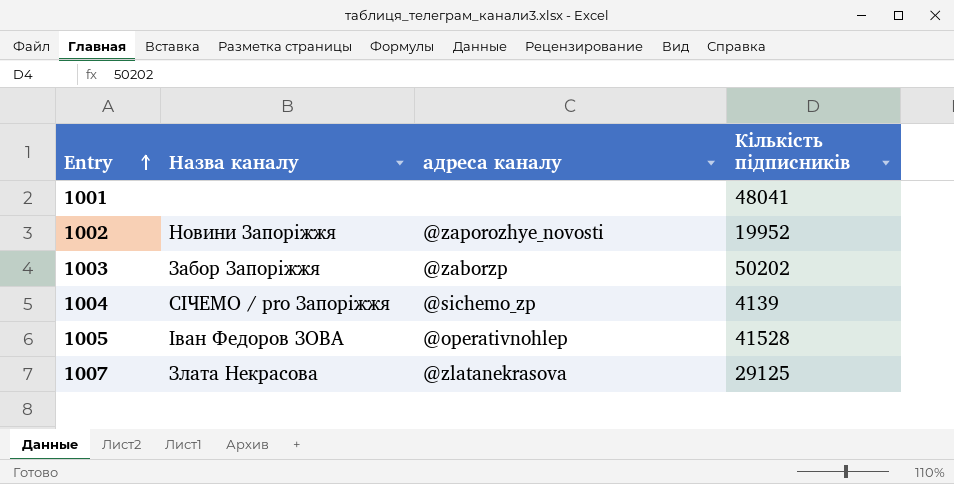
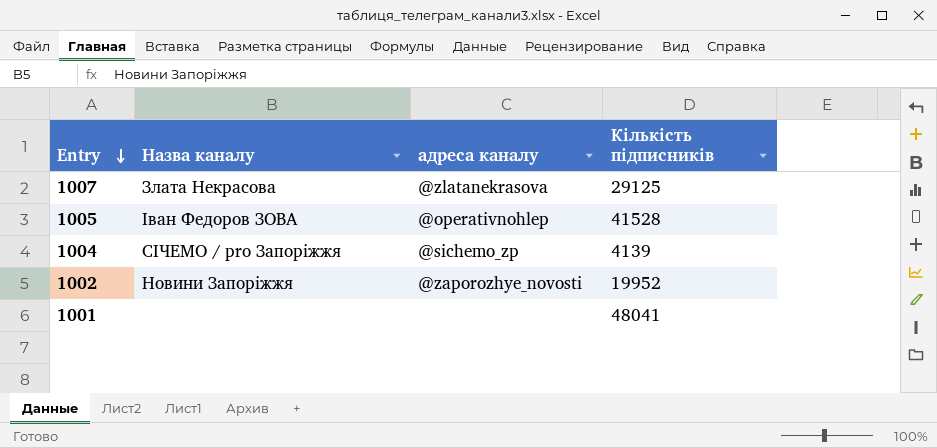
row order: Entry ascending -> Entry descending
row 1003: Забор Запоріжжя | @zaborzp | 50202 -> none

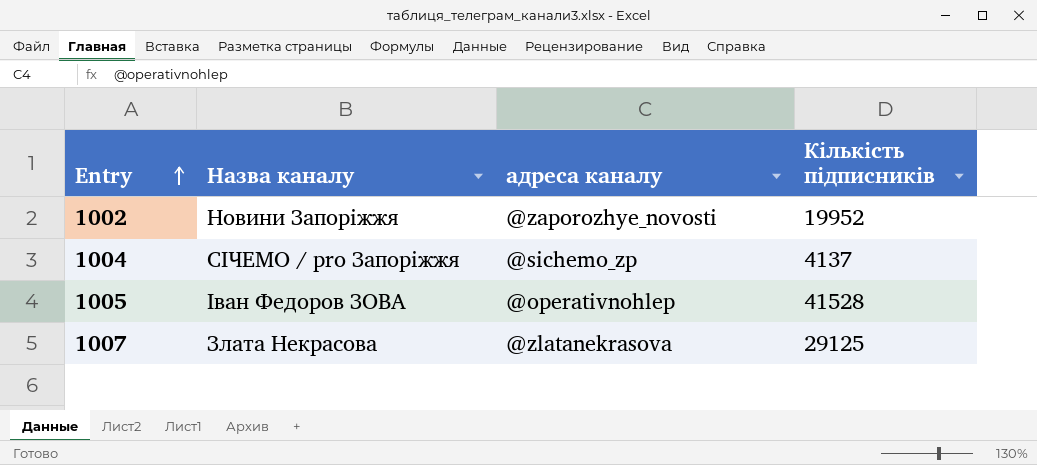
row order: Entry descending -> Entry ascending
row 1001: none | none | 48041 -> none
1004 | Кількість підписників: 4139 -> 4137

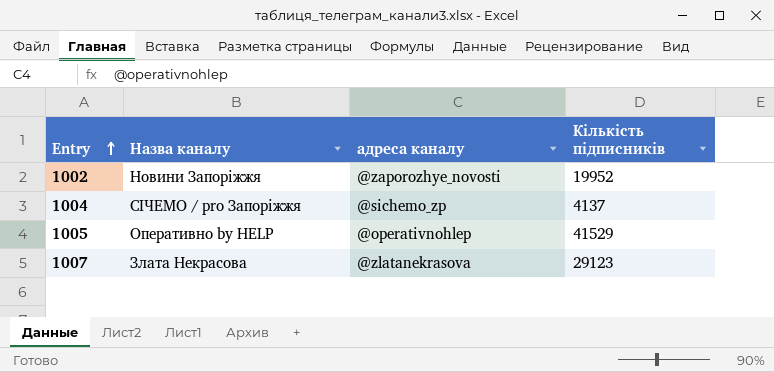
1005 | Назва каналу: Іван Федоров ЗОВА -> Оперативно by HELP
1005 | Кількість підписників: 41528 -> 41529
1007 | Кількість підписників: 29125 -> 29123

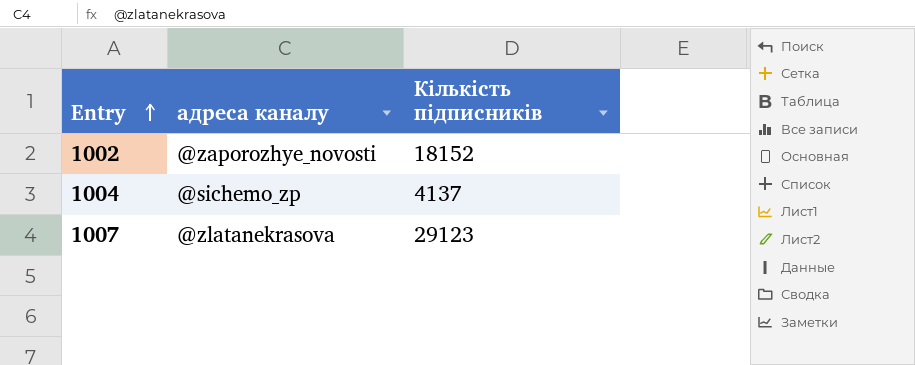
column Назва каналу | position: 2 -> none
row 1005: Оперативно by HELP | @operativnohlep | 41529 -> none
1002 | Кількість підписників: 19952 -> 18152

